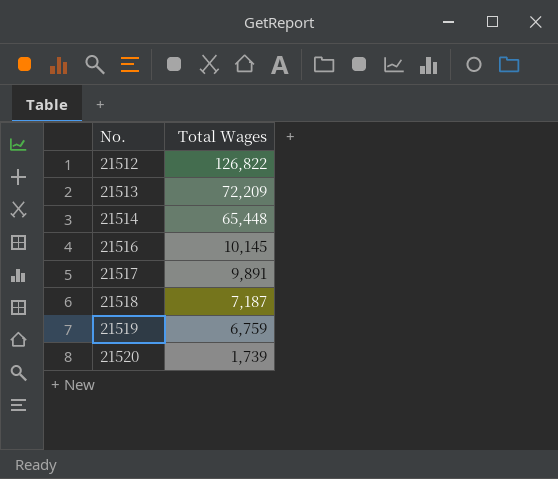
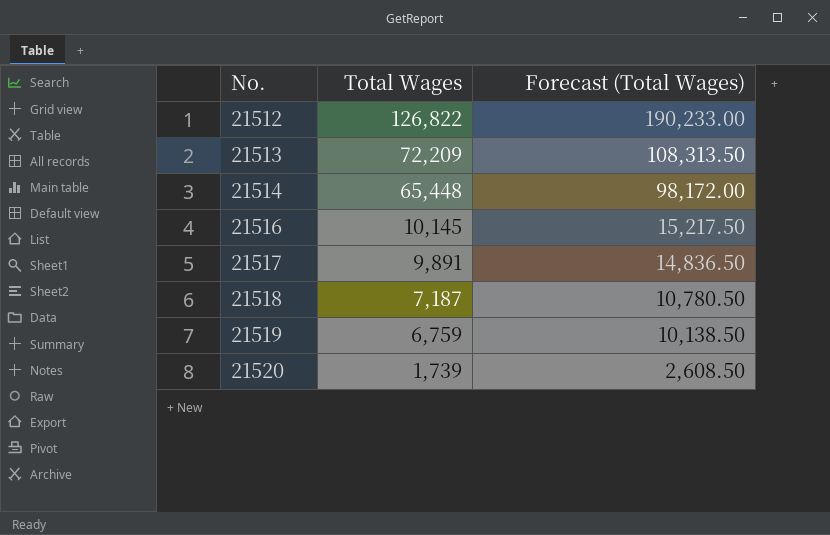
column Forecast (Total Wages) | formula: none -> [Total Wages] * 1.5

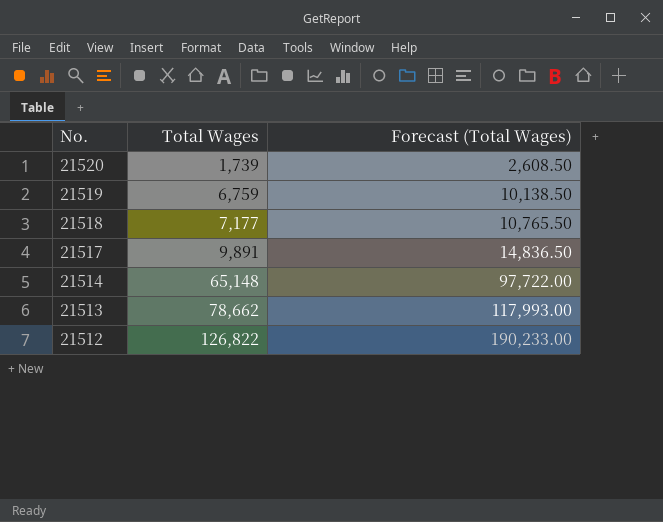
row order: No. ascending -> No. descending
row 21516: 10,145 | 15,217.50 -> none
21518 | Total Wages: 7,187 -> 7,177
21518 | Forecast (Total Wages): 10,780.50 -> 10,765.50
21514 | Total Wages: 65,448 -> 65,148
21514 | Forecast (Total Wages): 98,172.00 -> 97,722.00
21513 | Total Wages: 72,209 -> 78,662
21513 | Forecast (Total Wages): 108,313.50 -> 117,993.00

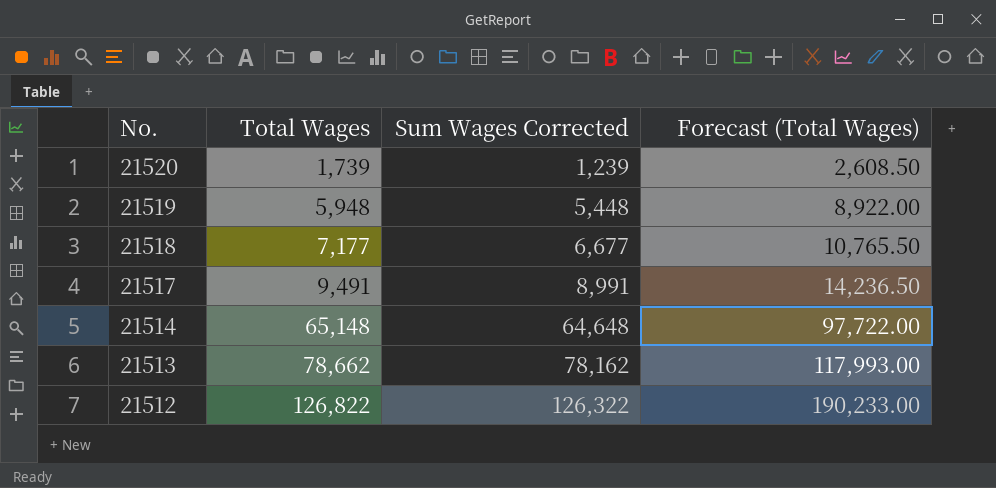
column Sum Wages Corrected | formula: none -> [Total Wages] - 500
21519 | Total Wages: 6,759 -> 5,948
21519 | Forecast (Total Wages): 10,138.50 -> 8,922.00
21517 | Total Wages: 9,891 -> 9,491
21517 | Forecast (Total Wages): 14,836.50 -> 14,236.50

